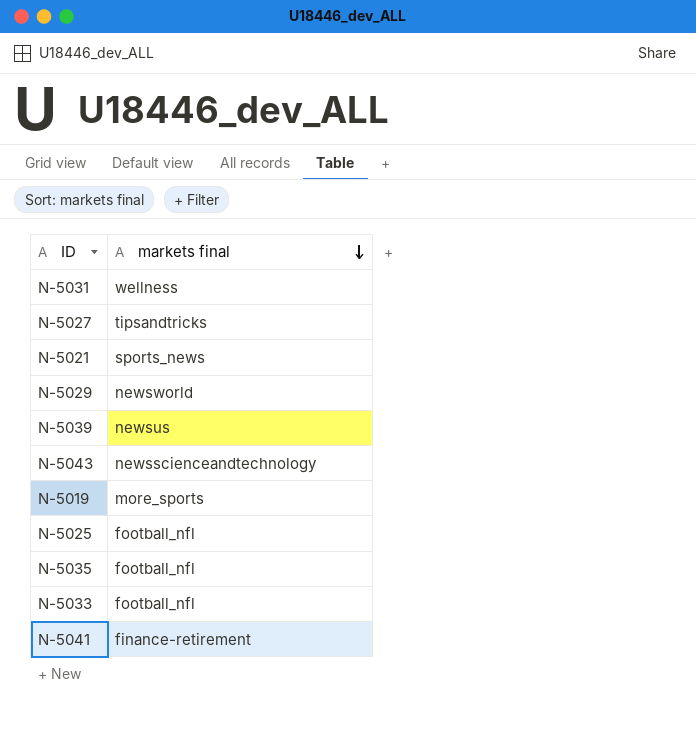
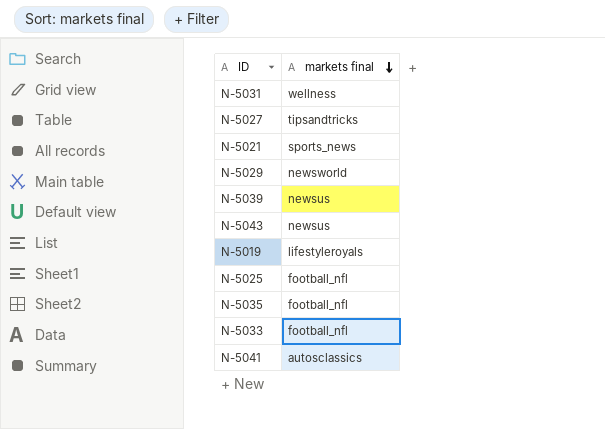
N-5043 | markets final: newsscienceandtechnology -> newsus
N-5019 | markets final: more_sports -> lifestyleroyals
N-5041 | markets final: finance-retirement -> autosclassics

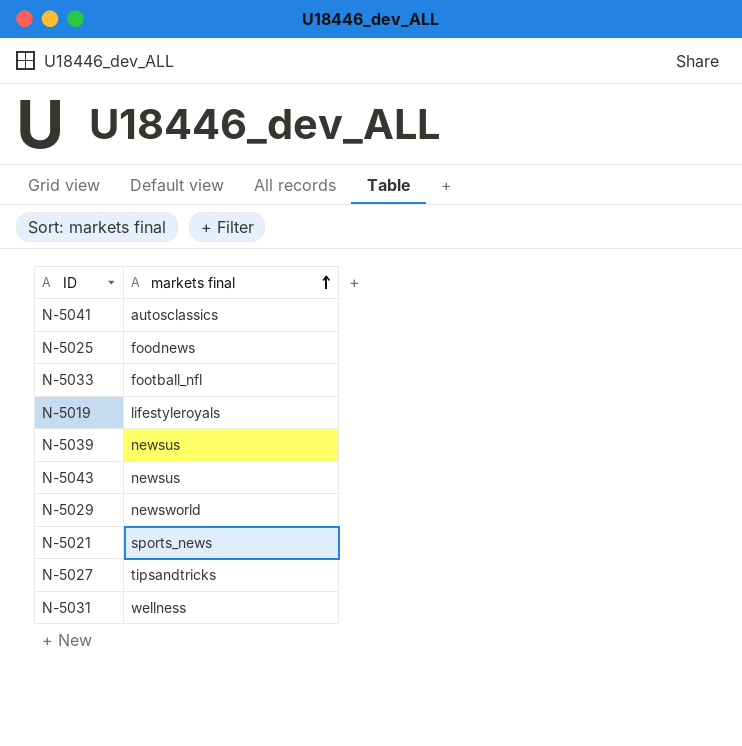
row order: markets final descending -> markets final ascending
row N-5035: football_nfl -> none
N-5025 | markets final: football_nfl -> foodnews

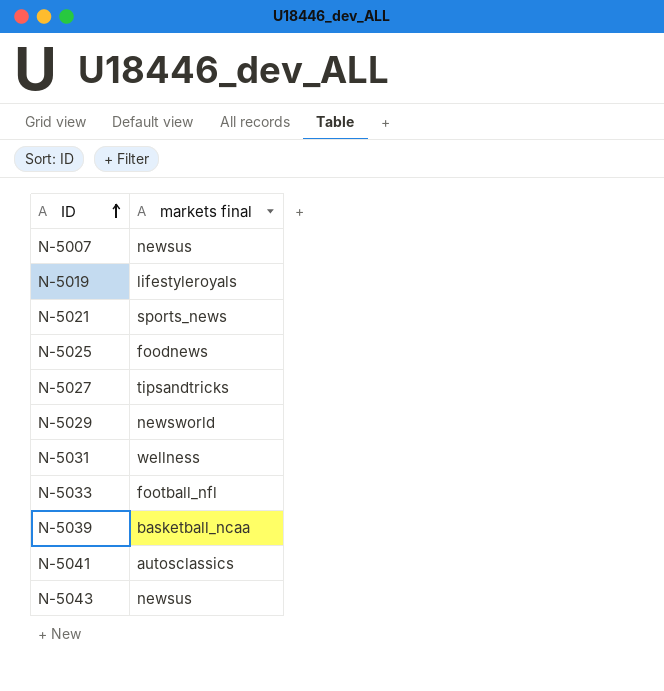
row order: markets final ascending -> ID ascending
row N-5007: none -> newsus
N-5039 | markets final: newsus -> basketball_ncaa

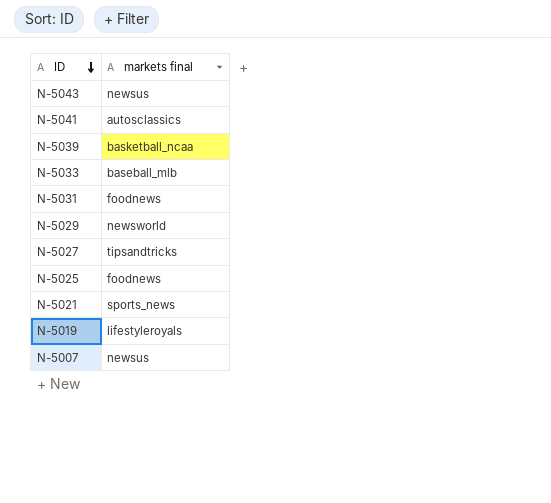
row order: ID ascending -> ID descending
N-5033 | markets final: football_nfl -> baseball_mlb
N-5031 | markets final: wellness -> foodnews

